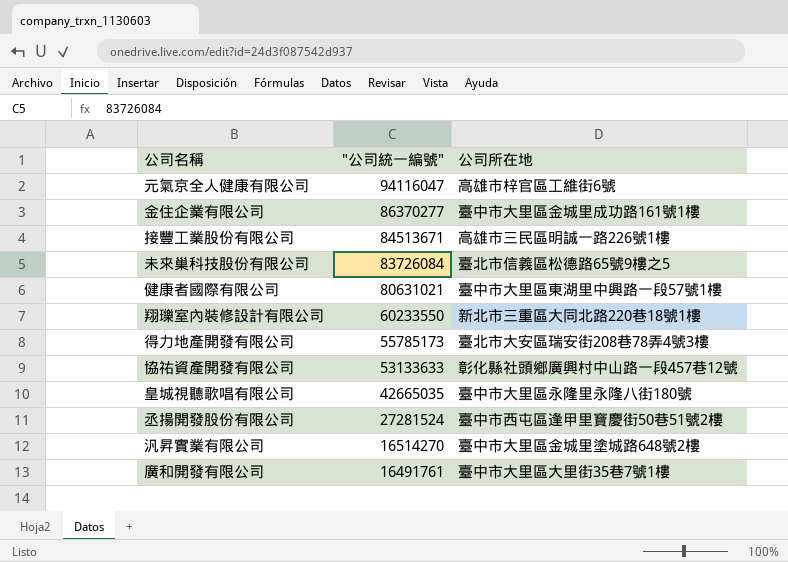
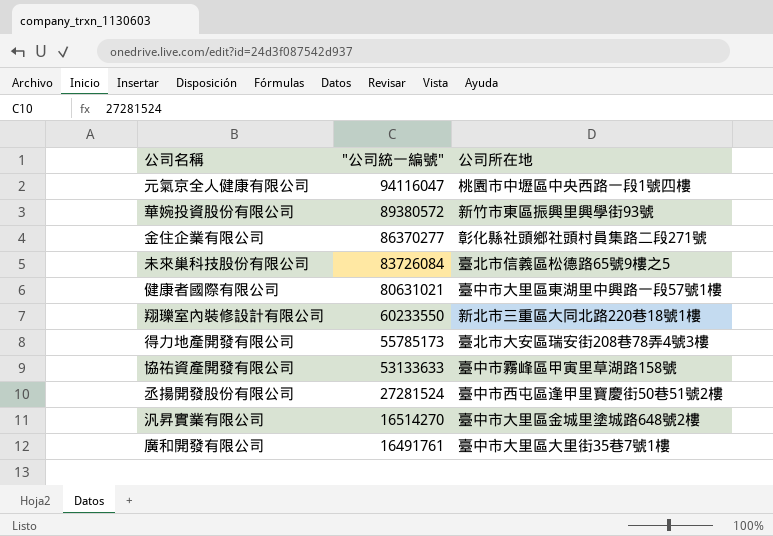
row 接豐工業股份有限公司: 84513671 | 高雄市三民區明誠一路226號1樓 -> none
row 皇城視聽歌唱有限公司: 42665035 | 臺中市大里區永隆里永隆八街180號 -> none
元氣京全人健康有限公司 | 公司所在地: 高雄市梓官區工維街6號 -> 桃園市中壢區中央西路一段1號四樓
row 華婉投資股份有限公司: none -> 89380572 | 新竹市東區振興里興學街93號
金住企業有限公司 | 公司所在地: 臺中市大里區金城里成功路161號1樓 -> 彰化縣社頭鄉社頭村員集路二段271號
協祐資產開發有限公司 | 公司所在地: 彰化縣社頭鄉廣興村中山路一段457巷12號 -> 臺中市霧峰區甲寅里草湖路158號

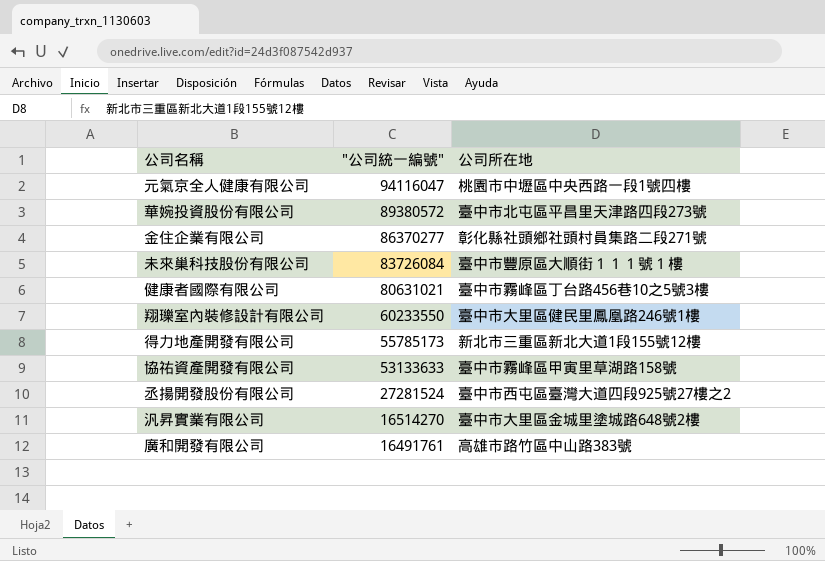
華婉投資股份有限公司 | 公司所在地: 新竹市東區振興里興學街93號 -> 臺中市北屯區平昌里天津路四段273號
未來巢科技股份有限公司 | 公司所在地: 臺北市信義區松德路65號9樓之5 -> 臺中市豐原區大順街１１１號１樓
健康者國際有限公司 | 公司所在地: 臺中市大里區東湖里中興路一段57號1樓 -> 臺中市霧峰區丁台路456巷10之5號3樓
翔瓅室內裝修設計有限公司 | 公司所在地: 新北市三重區大同北路220巷18號1樓 -> 臺中市大里區健民里鳳凰路246號1樓
得力地產開發有限公司 | 公司所在地: 臺北市大安區瑞安街208巷78弄4號3樓 -> 新北市三重區新北大道1段155號12樓
丞揚開發股份有限公司 | 公司所在地: 臺中市西屯區逢甲里寶慶街50巷51號2樓 -> 臺中市西屯區臺灣大道四段925號27樓之2
廣和開發有限公司 | 公司所在地: 臺中市大里區大里街35巷7號1樓 -> 高雄市路竹區中山路383號

